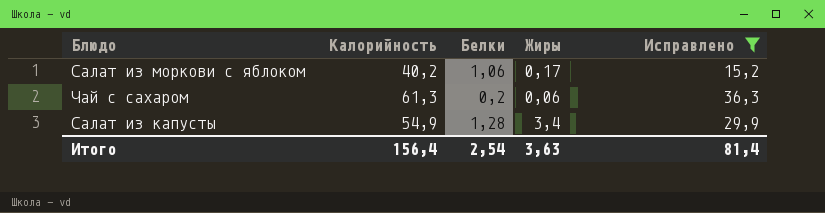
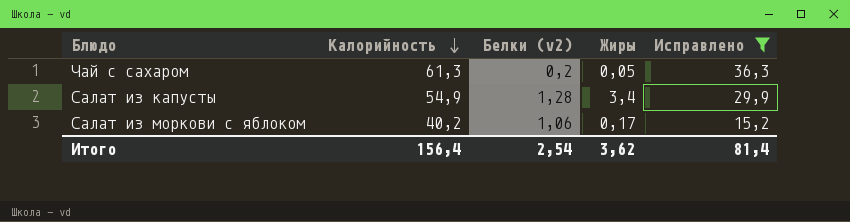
row order: none -> Калорийность descending
column name: Белки -> Белки (v2)
Чай с сахаром | Жиры: 0,06 -> 0,05
Итого | Жиры: 3,63 -> 3,62

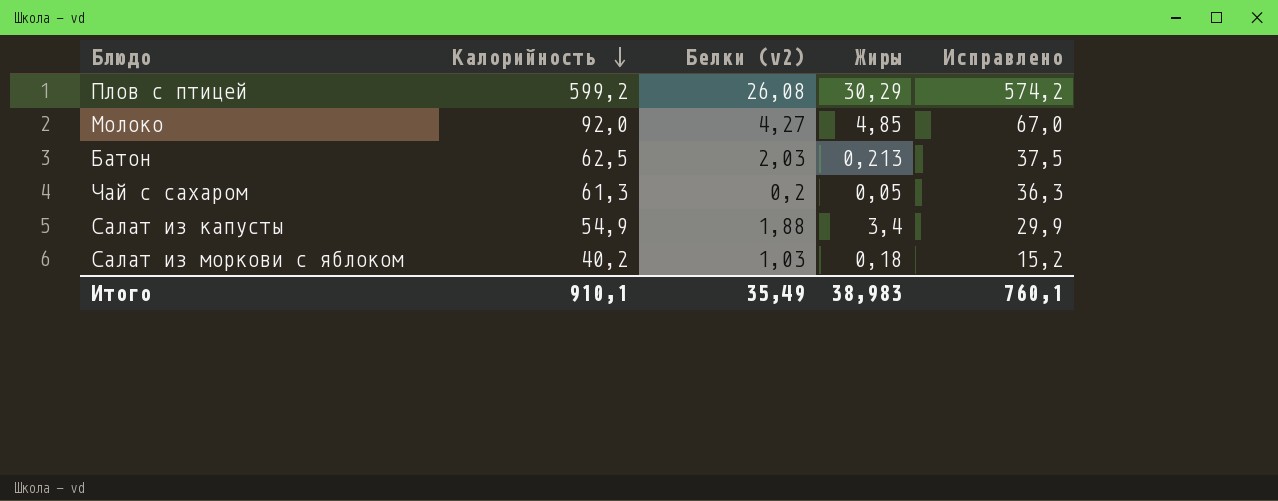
filter: Исправлено <= 36,3 -> none
Салат из капусты | Белки (v2): 1,28 -> 1,88
Салат из моркови с яблоком | Белки (v2): 1,06 -> 1,03
Салат из моркови с яблоком | Жиры: 0,17 -> 0,18
Итого | Калорийность: 156,4 -> 910,1
Итого | Белки (v2): 2,54 -> 35,49
Итого | Жиры: 3,62 -> 38,983
Итого | Исправлено: 81,4 -> 760,1

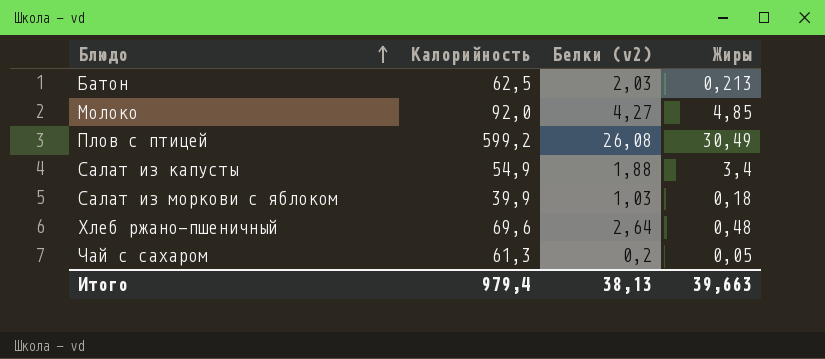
row order: Калорийность descending -> Блюдо ascending
column Исправлено | formula: [Калорийность] - 25 -> none
Плов с птицей | Жиры: 30,29 -> 30,49
Салат из моркови с яблоком | Калорийность: 40,2 -> 39,9
row Хлеб ржано-пшеничный: none -> 69,6 | 2,64 | 0,48
Итого | Калорийность: 910,1 -> 979,4
Итого | Белки (v2): 35,49 -> 38,13
Итого | Жиры: 38,983 -> 39,663

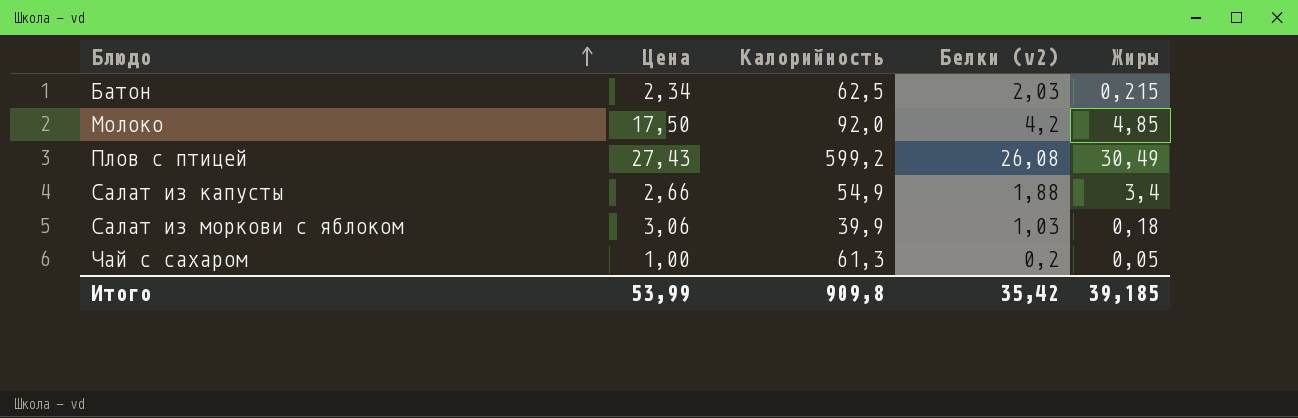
column Цена | position: none -> 2
row Хлеб ржано-пшеничный: 69,6 | 2,64 | 0,48 -> none
Батон | Жиры: 0,213 -> 0,215
Молоко | Белки (v2): 4,27 -> 4,2
Итого | Калорийность: 979,4 -> 909,8
Итого | Белки (v2): 38,13 -> 35,42
Итого | Жиры: 39,663 -> 39,185

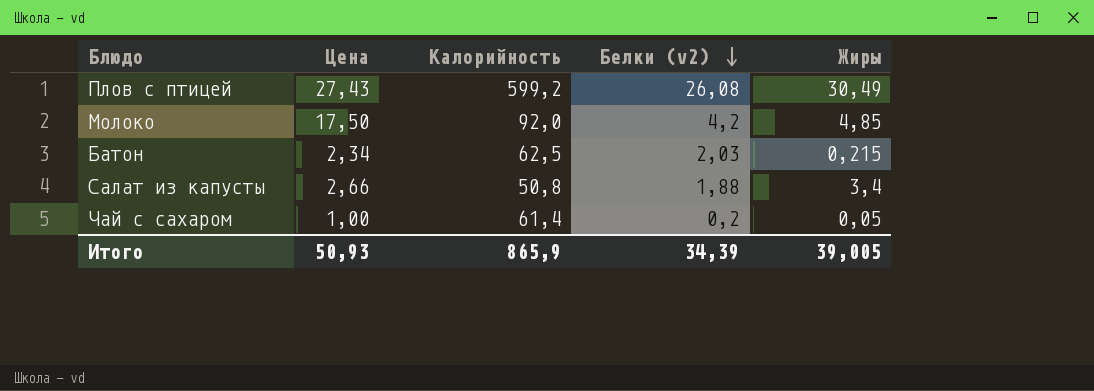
row order: Блюдо ascending -> Белки (v2) descending
row Салат из моркови с яблоком: 3,06 | 39,9 | 1,03 | 0,18 -> none
Салат из капусты | Калорийность: 54,9 -> 50,8
Чай с сахаром | Калорийность: 61,3 -> 61,4
Итого | Цена: 53,99 -> 50,93
Итого | Калорийность: 909,8 -> 865,9
Итого | Белки (v2): 35,42 -> 34,39
Итого | Жиры: 39,185 -> 39,005

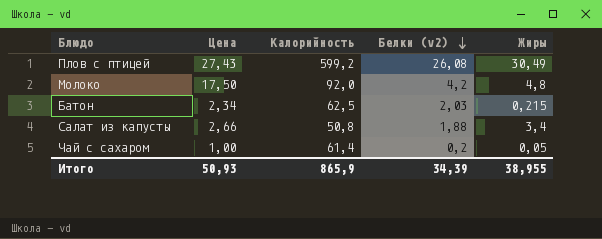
Молоко | Жиры: 4,85 -> 4,8
Итого | Жиры: 39,005 -> 38,955

